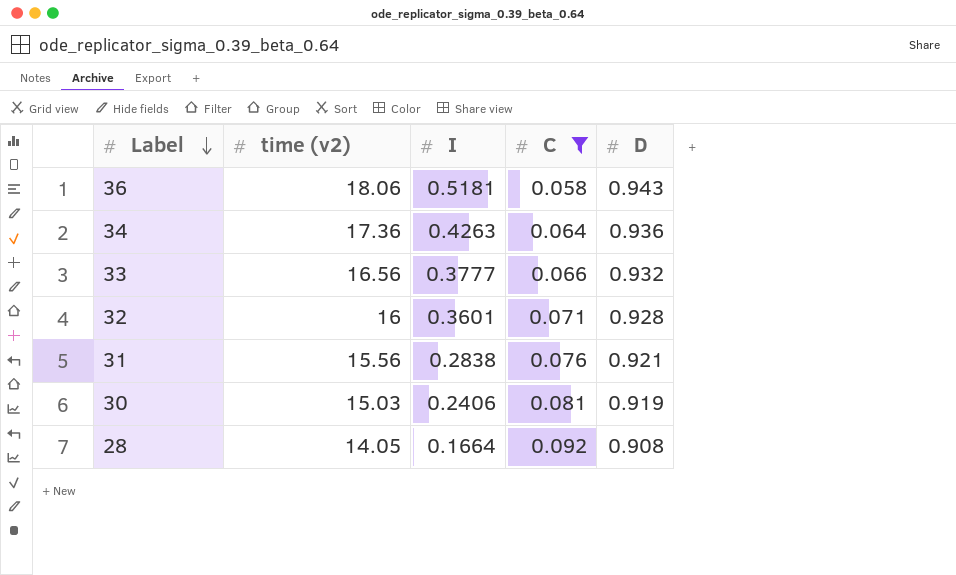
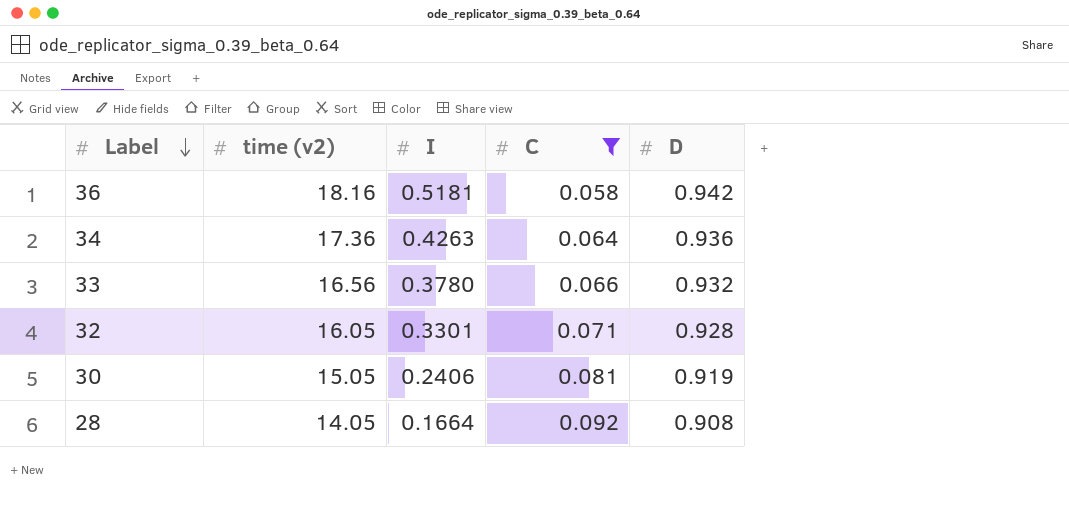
row 31: 15.56 | 0.2838 | 0.076 | 0.921 -> none
36 | time (v2): 18.06 -> 18.16
36 | D: 0.943 -> 0.942
33 | I: 0.3777 -> 0.3780
32 | time (v2): 16 -> 16.05
32 | I: 0.3601 -> 0.3301
30 | time (v2): 15.03 -> 15.05

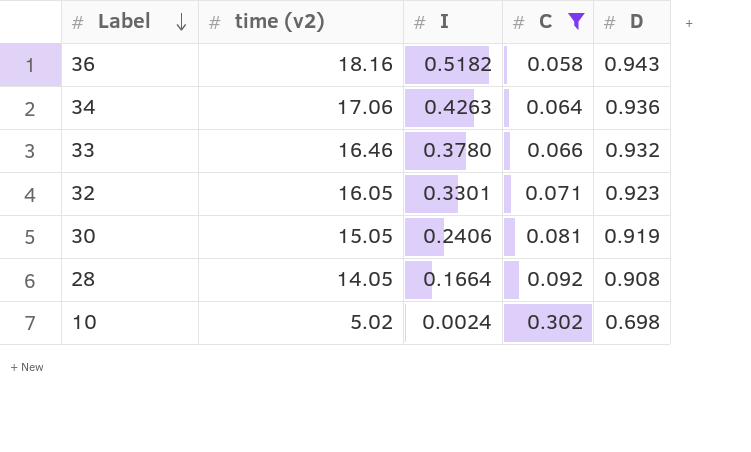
36 | I: 0.5181 -> 0.5182
36 | D: 0.942 -> 0.943
34 | time (v2): 17.36 -> 17.06
33 | time (v2): 16.56 -> 16.46
32 | D: 0.928 -> 0.923
row 10: none -> 5.02 | 0.0024 | 0.302 | 0.698

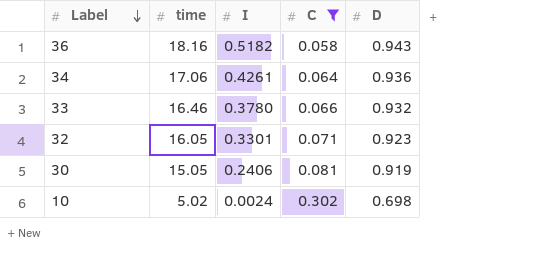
column name: time (v2) -> time
row 28: 14.05 | 0.1664 | 0.092 | 0.908 -> none
34 | I: 0.4263 -> 0.4261

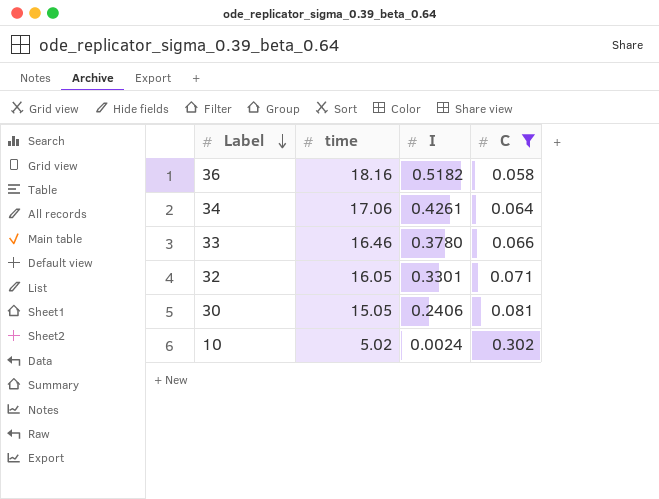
column D | position: 5 -> none

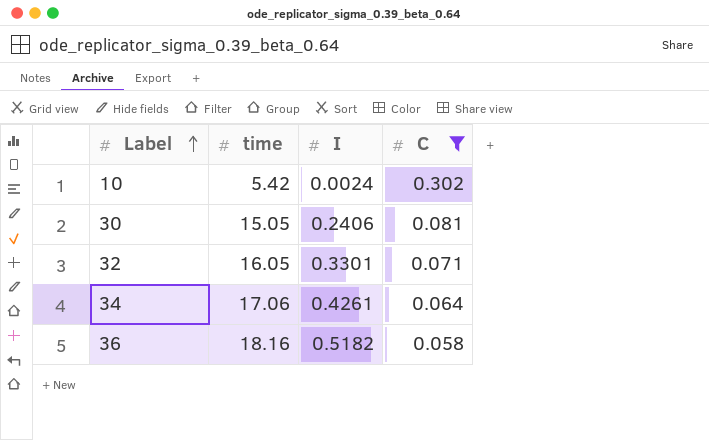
row order: Label descending -> Label ascending
row 33: 16.46 | 0.3780 | 0.066 -> none
10 | time: 5.02 -> 5.42

